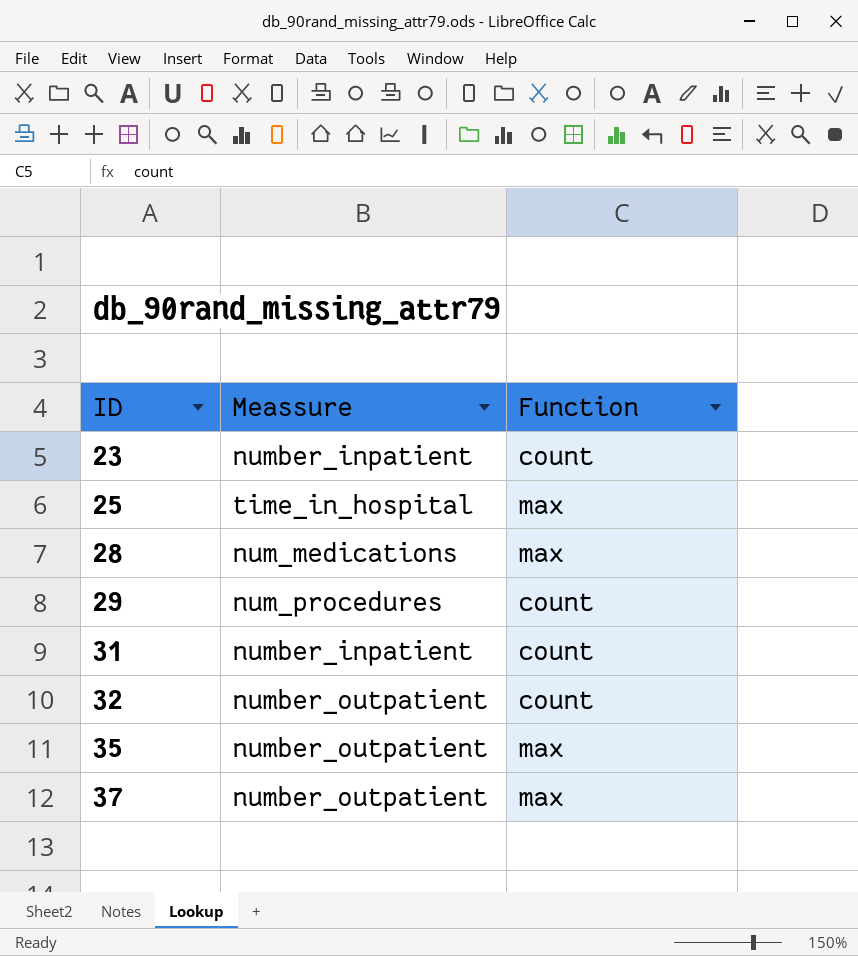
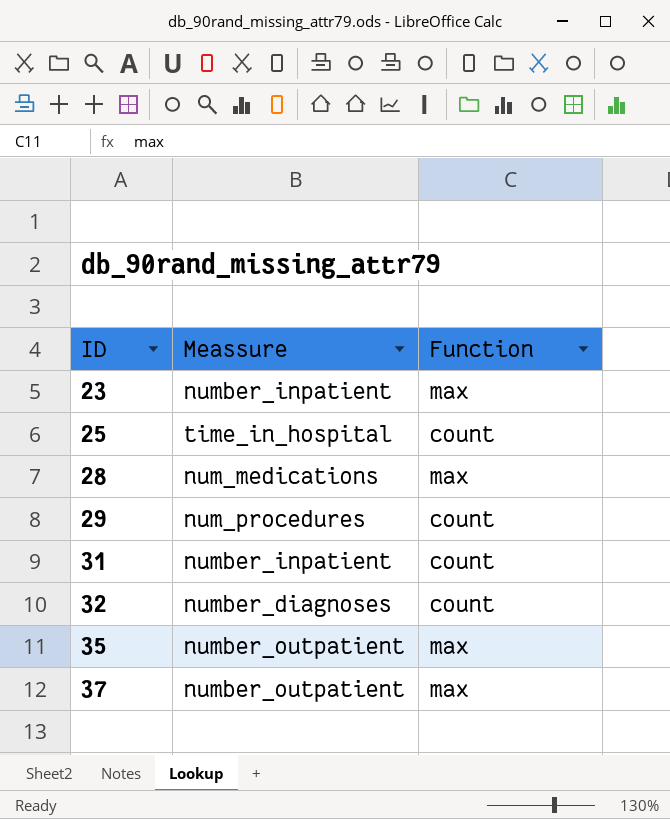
23 | Function: count -> max
25 | Function: max -> count
32 | Meassure: number_outpatient -> number_diagnoses

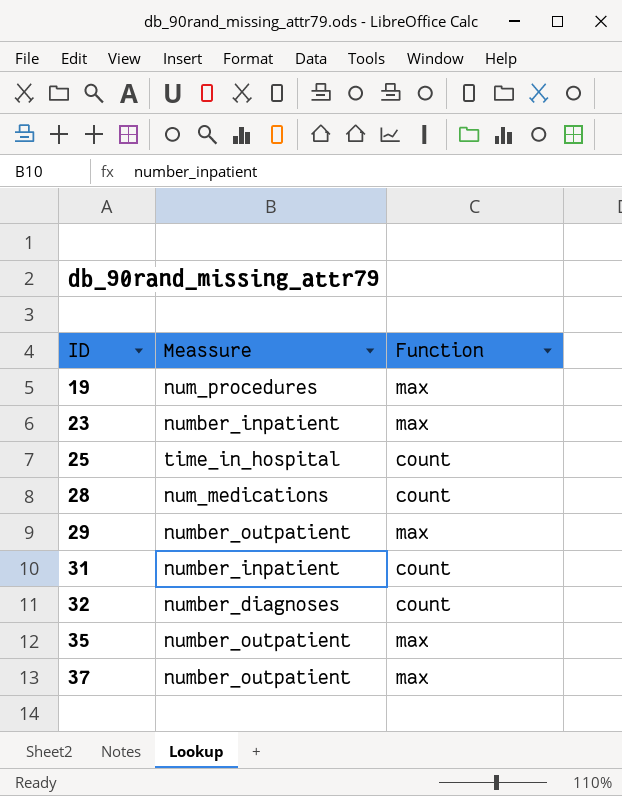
row 19: none -> num_procedures | max
28 | Function: max -> count
29 | Meassure: num_procedures -> number_outpatient
29 | Function: count -> max

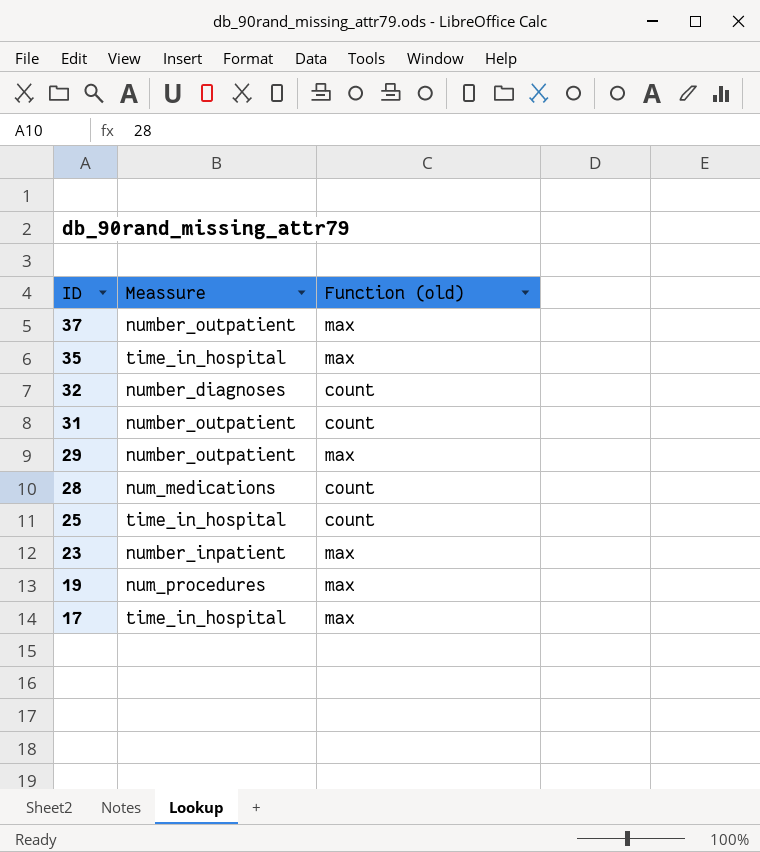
row order: ID ascending -> ID descending
column name: Function -> Function (old)
35 | Meassure: number_outpatient -> time_in_hospital
31 | Meassure: number_inpatient -> number_outpatient
row 17: none -> time_in_hospital | max

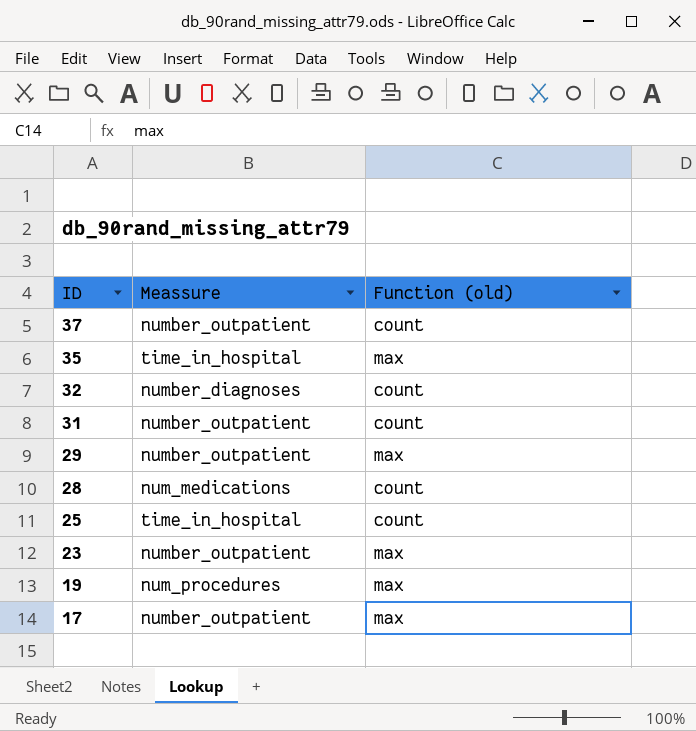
37 | Function (old): max -> count
23 | Meassure: number_inpatient -> number_outpatient
17 | Meassure: time_in_hospital -> number_outpatient

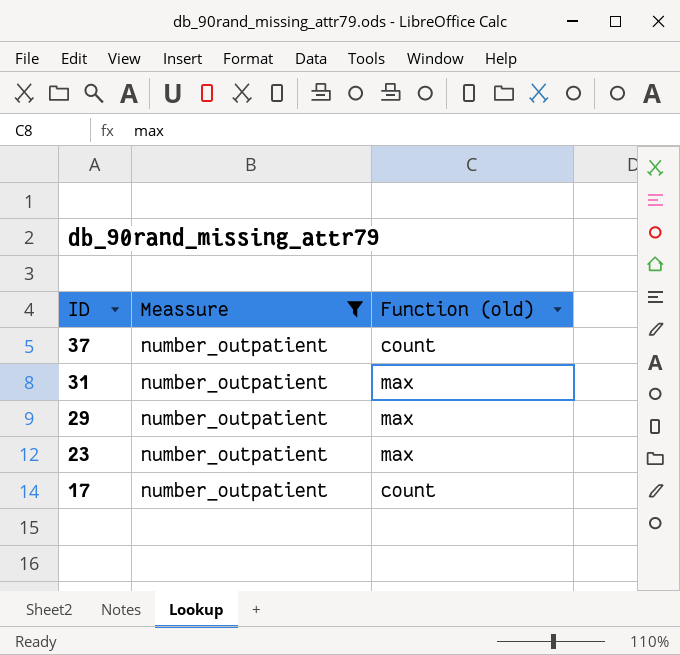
filter: none -> Meassure = number_outpatient
31 | Function (old): count -> max
17 | Function (old): max -> count

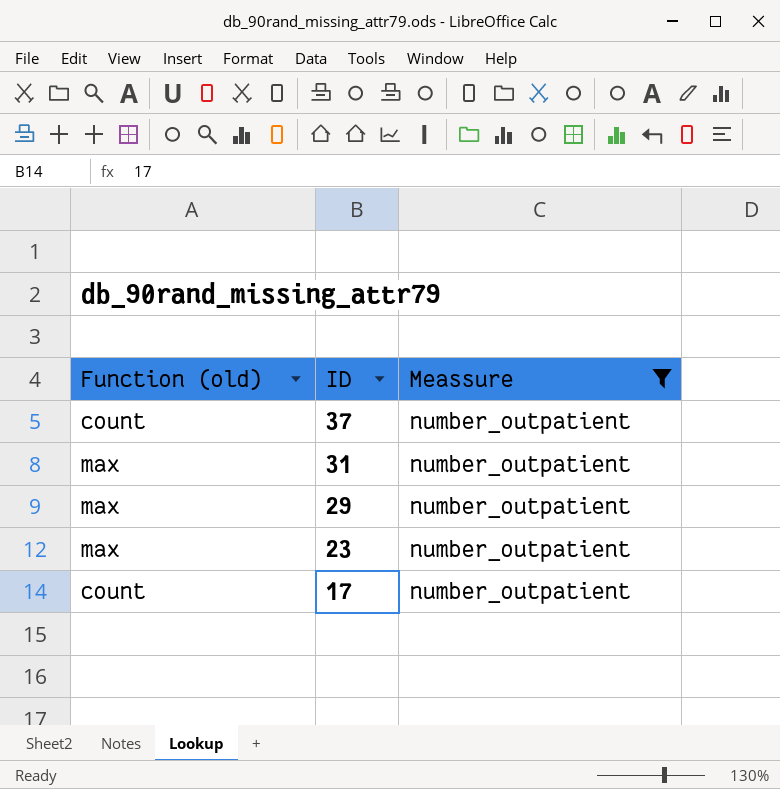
column Function (old) | position: 3 -> 1

